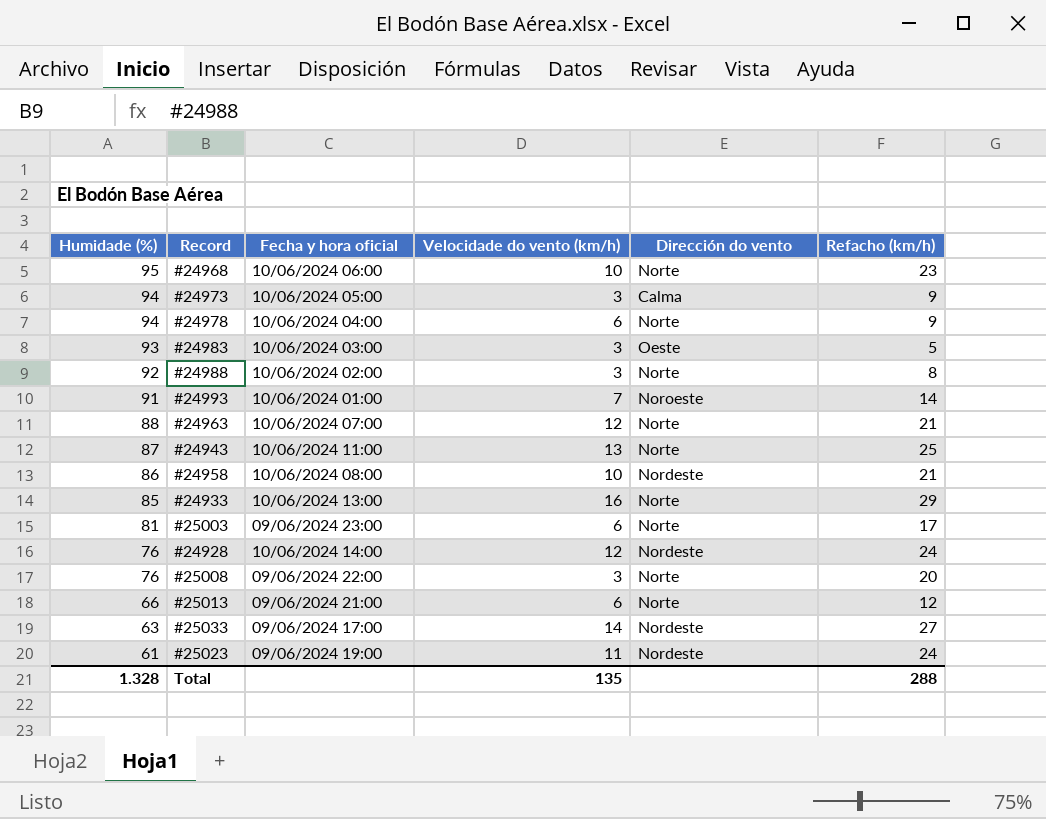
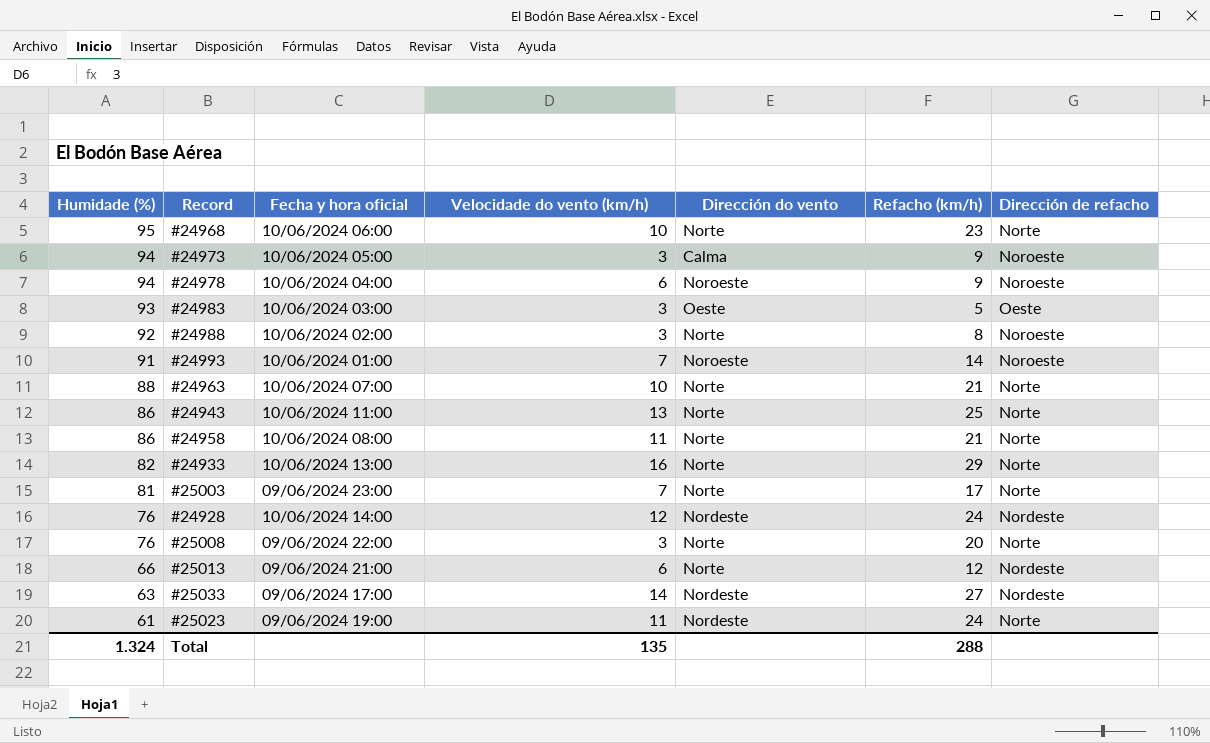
column Dirección de refacho | position: none -> 7
#24978 | Dirección do vento: Norte -> Noroeste
#24963 | Velocidade do vento (km/h): 12 -> 10
#24943 | Humidade (%): 87 -> 86
#24958 | Velocidade do vento (km/h): 10 -> 11
#24958 | Dirección do vento: Nordeste -> Norte
#24933 | Humidade (%): 85 -> 82
#25003 | Velocidade do vento (km/h): 6 -> 7
Total | Humidade (%): 1.328 -> 1.324

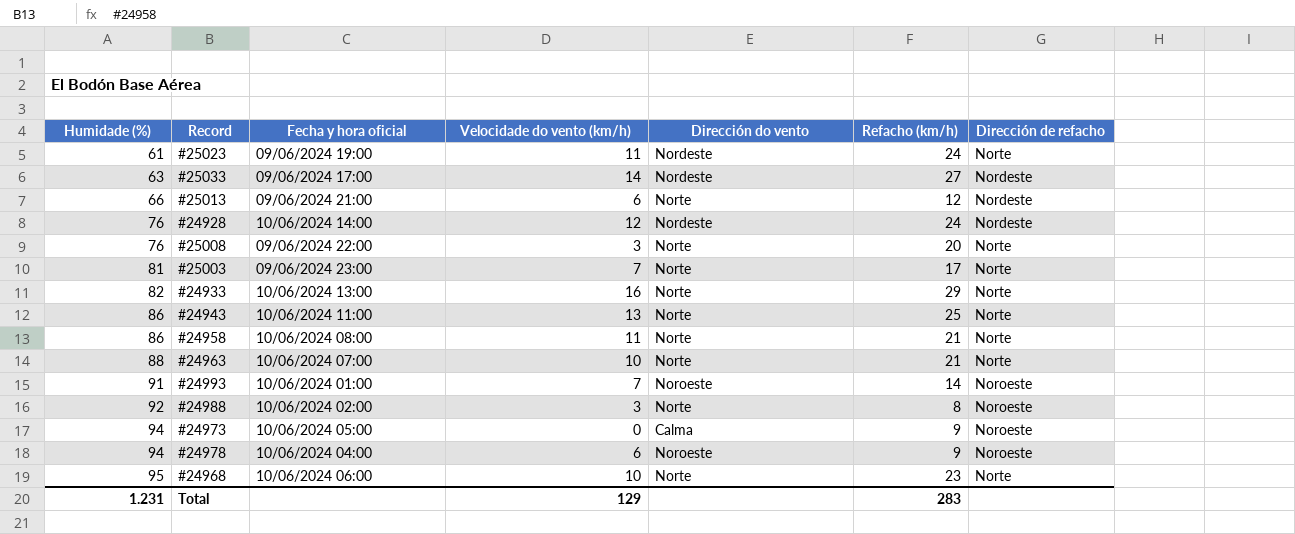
row order: Humidade (%) descending -> Humidade (%) ascending
row #24983: 93 | 10/06/2024 03:00 | 3 | Oeste | 5 | Oeste -> none
#24973 | Velocidade do vento (km/h): 3 -> 0
Total | Humidade (%): 1.324 -> 1.231
Total | Velocidade do vento (km/h): 135 -> 129
Total | Refacho (km/h): 288 -> 283

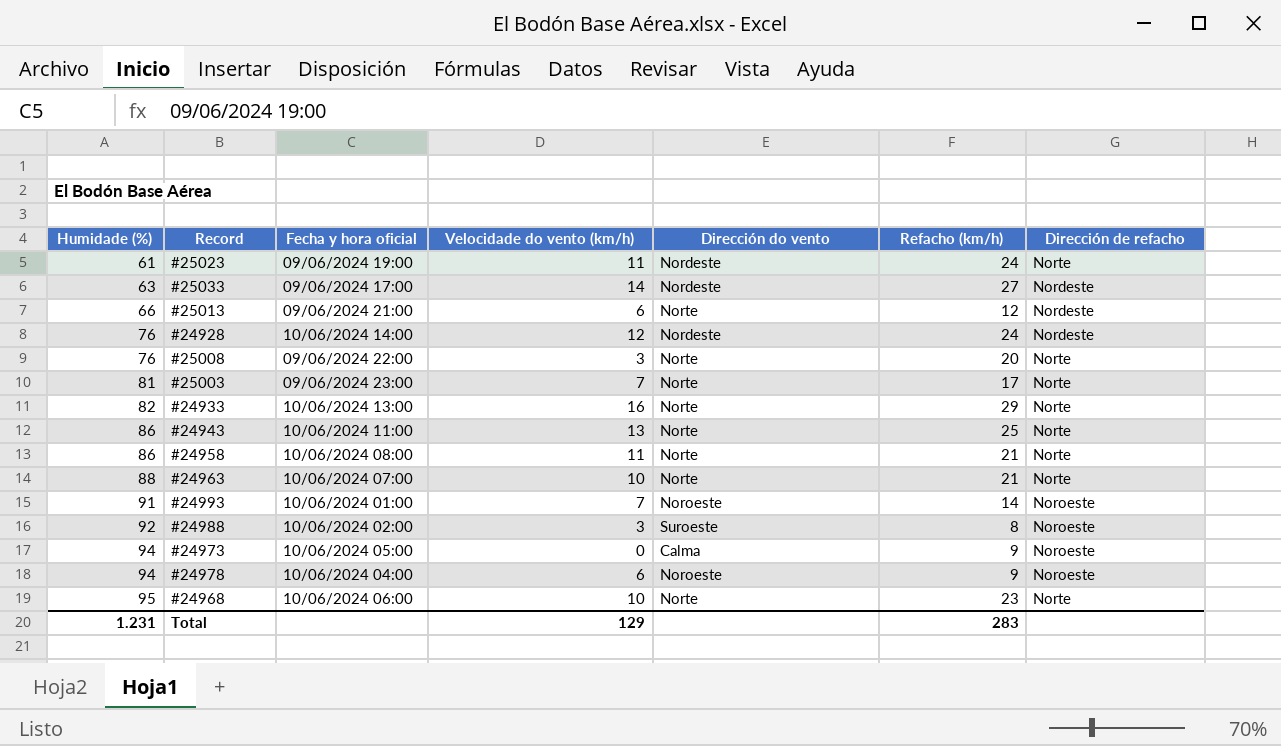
#24988 | Dirección do vento: Norte -> Suroeste

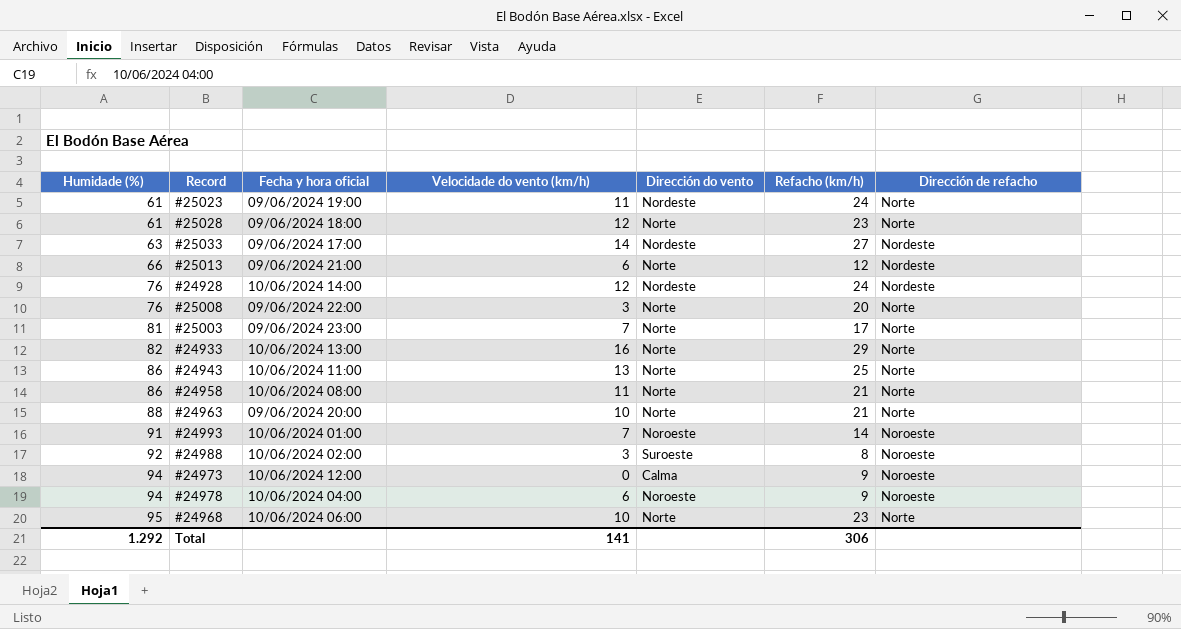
row #25028: none -> 61 | 09/06/2024 18:00 | 12 | Norte | 23 | Norte
#24963 | Fecha y hora oficial: 10/06/2024 07:00 -> 09/06/2024 20:00
#24973 | Fecha y hora oficial: 10/06/2024 05:00 -> 10/06/2024 12:00
Total | Humidade (%): 1.231 -> 1.292
Total | Velocidade do vento (km/h): 129 -> 141
Total | Refacho (km/h): 283 -> 306

